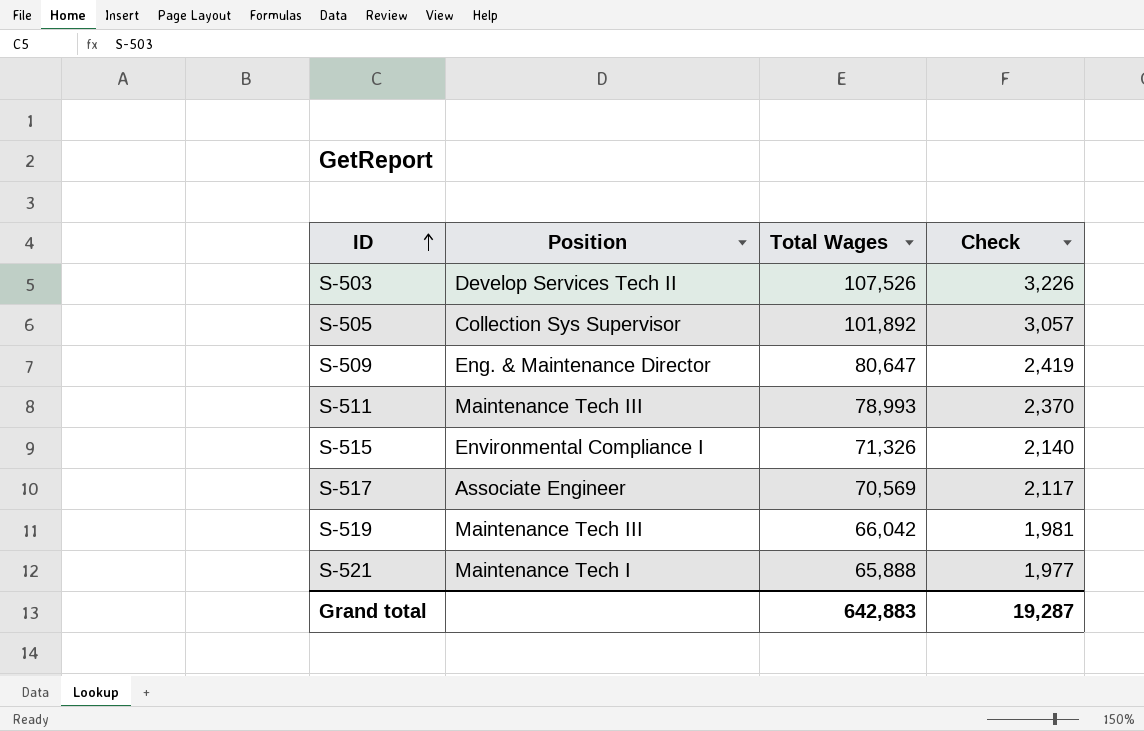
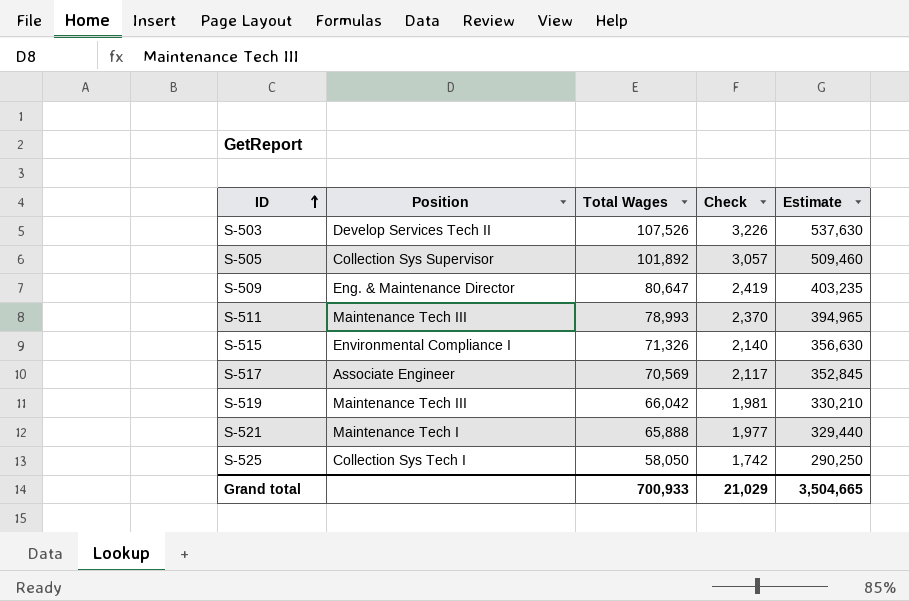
column Estimate | formula: none -> [Total Wages] * 5
row S-525: none -> Collection Sys Tech I | 58,050 | 1,742 | 290,250
Grand total | Total Wages: 642,883 -> 700,933
Grand total | Check: 19,287 -> 21,029

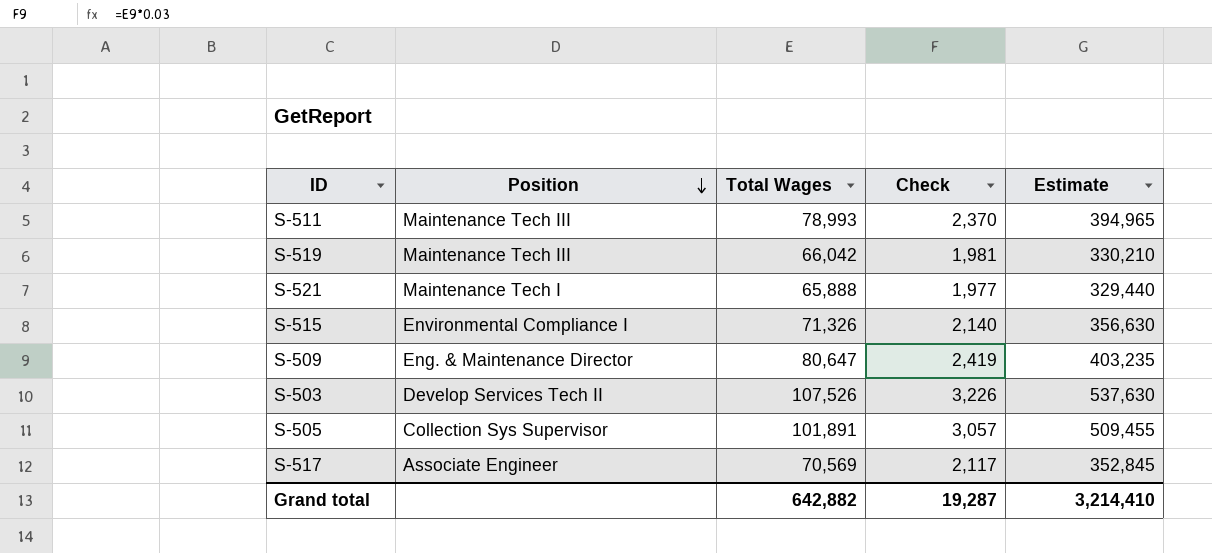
row order: ID ascending -> Position descending
row S-525: Collection Sys Tech I | 58,050 | 1,742 | 290,250 -> none
S-505 | Total Wages: 101,892 -> 101,891
S-505 | Estimate: 509,460 -> 509,455
Grand total | Total Wages: 700,933 -> 642,882
Grand total | Check: 21,029 -> 19,287
Grand total | Estimate: 3,504,665 -> 3,214,410

